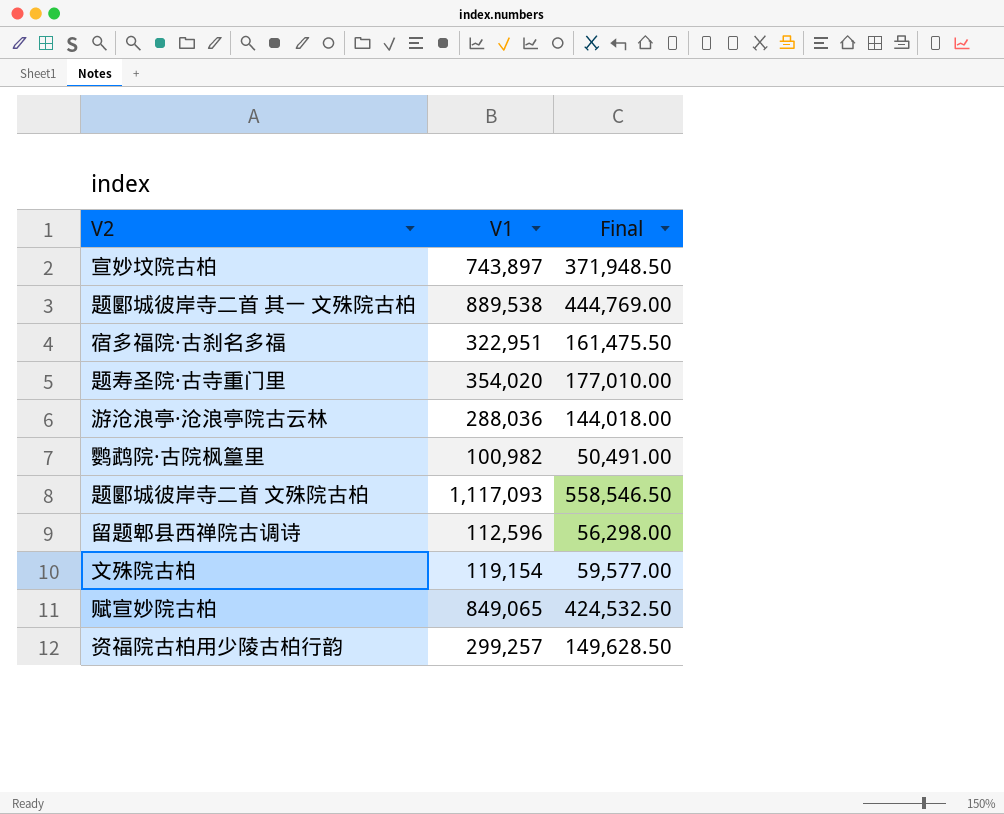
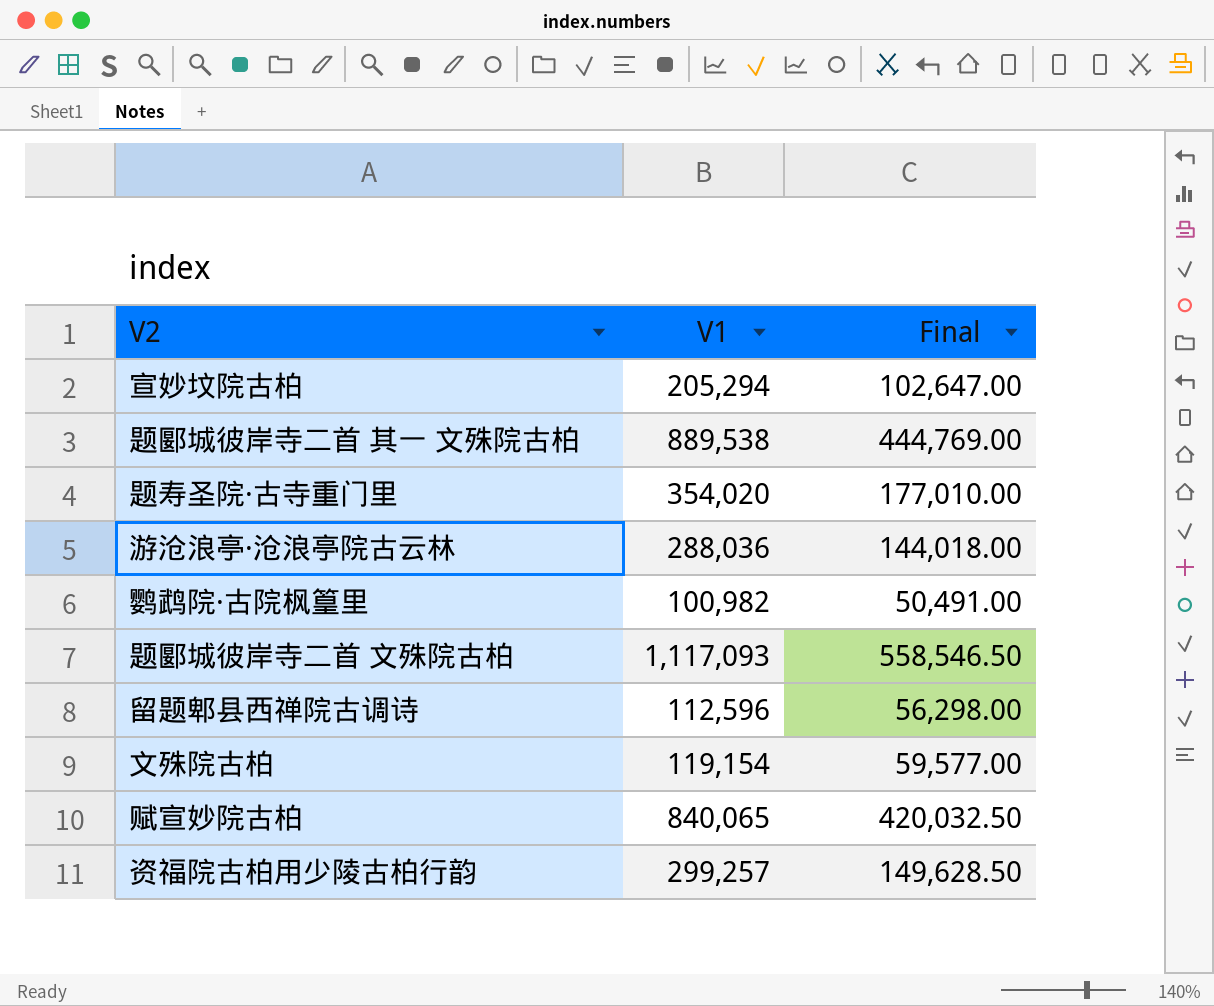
row 宿多福院·古刹名多福: 322,951 | 161,475.50 -> none
宣妙坟院古柏 | V1: 743,897 -> 205,294
宣妙坟院古柏 | Final: 371,948.50 -> 102,647.00
赋宣妙院古柏 | V1: 849,065 -> 840,065
赋宣妙院古柏 | Final: 424,532.50 -> 420,032.50

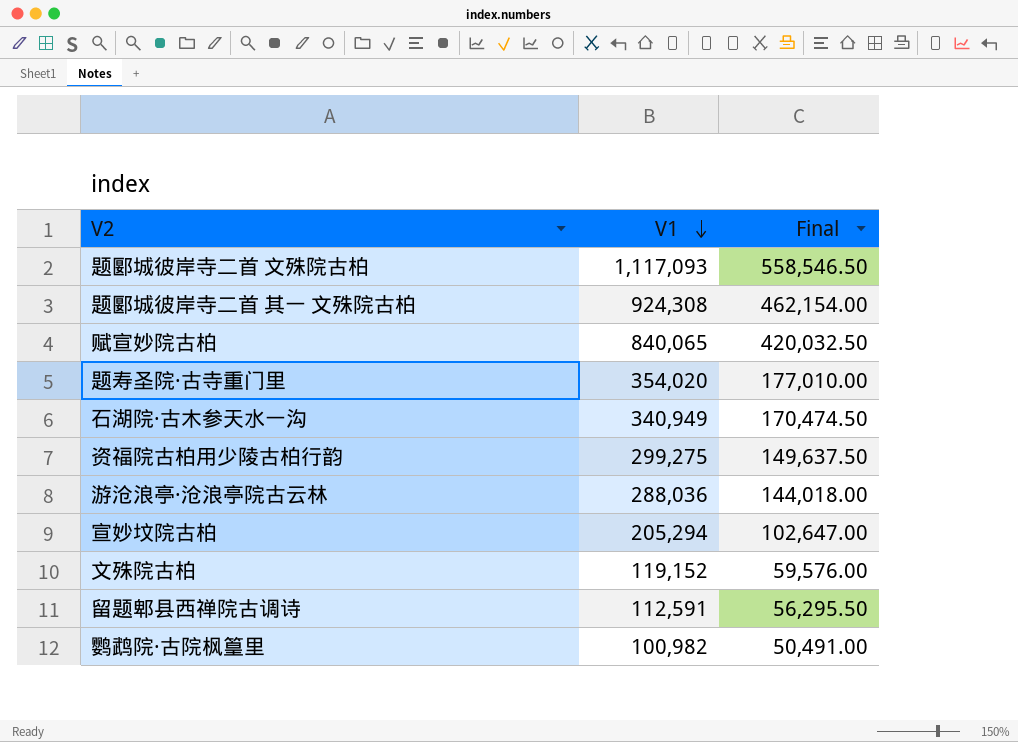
row order: none -> V1 descending
题郾城彼岸寺二首 其一 文殊院古柏 | V1: 889,538 -> 924,308
题郾城彼岸寺二首 其一 文殊院古柏 | Final: 444,769.00 -> 462,154.00
row 石湖院·古木参天水一沟: none -> 340,949 | 170,474.50
资福院古柏用少陵古柏行韵 | V1: 299,257 -> 299,275
资福院古柏用少陵古柏行韵 | Final: 149,628.50 -> 149,637.50
文殊院古柏 | V1: 119,154 -> 119,152
文殊院古柏 | Final: 59,577.00 -> 59,576.00
留题郫县西禅院古调诗 | V1: 112,596 -> 112,591
留题郫县西禅院古调诗 | Final: 56,298.00 -> 56,295.50

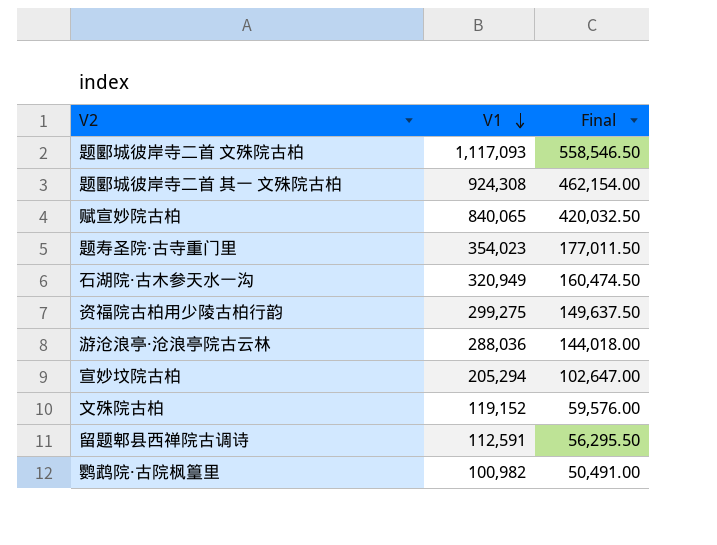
题寿圣院·古寺重门里 | V1: 354,020 -> 354,023
题寿圣院·古寺重门里 | Final: 177,010.00 -> 177,011.50
石湖院·古木参天水一沟 | V1: 340,949 -> 320,949
石湖院·古木参天水一沟 | Final: 170,474.50 -> 160,474.50

